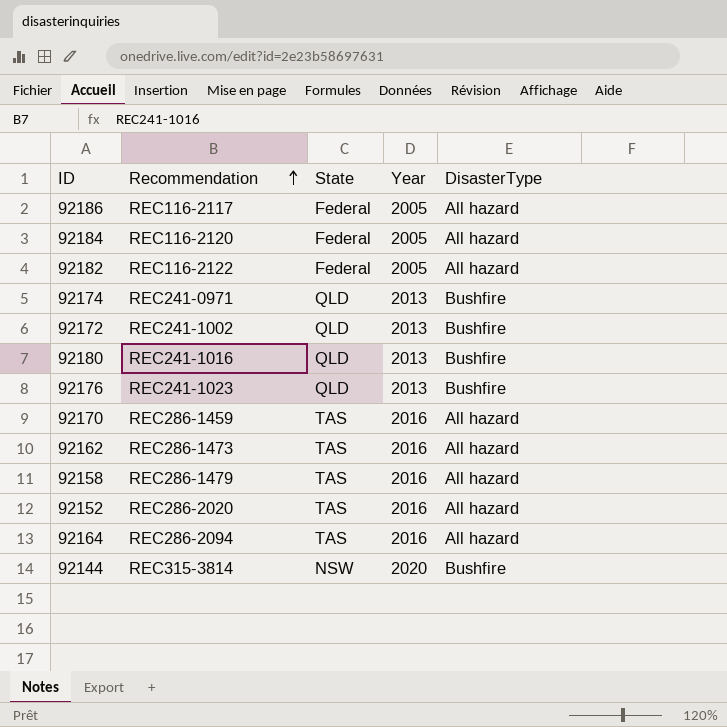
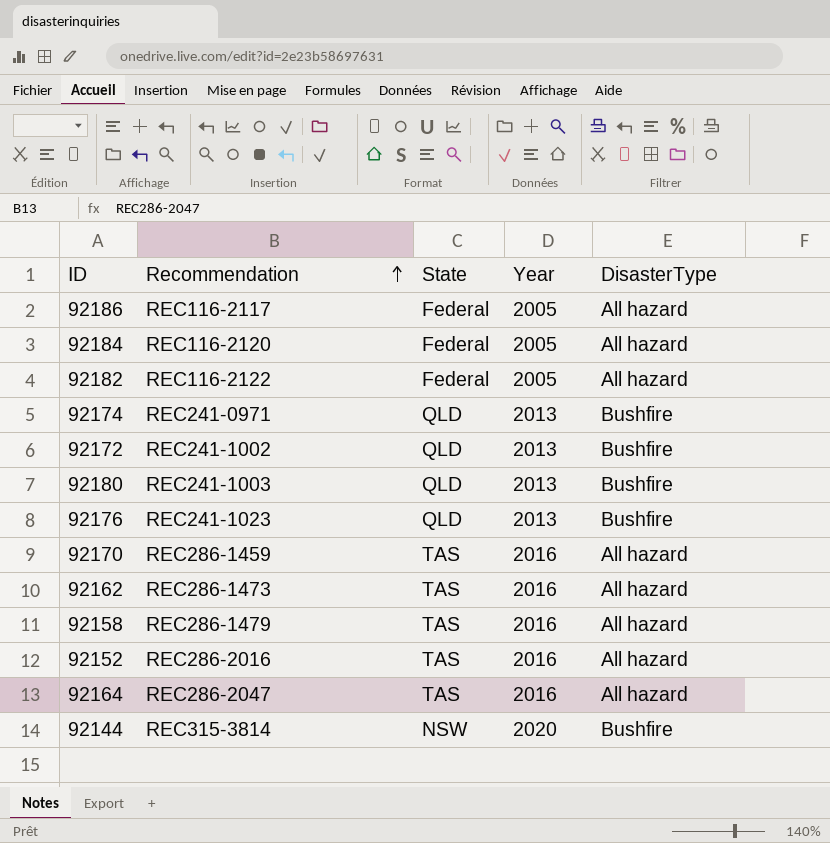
92180 | Recommendation: REC241-1016 -> REC241-1003
92152 | Recommendation: REC286-2020 -> REC286-2016
92164 | Recommendation: REC286-2094 -> REC286-2047

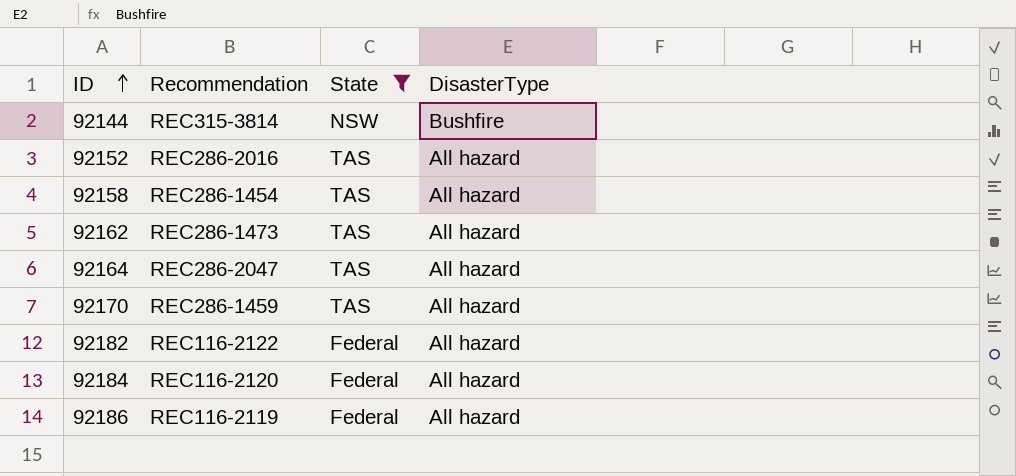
filter: none -> State != QLD
row order: Recommendation ascending -> ID ascending
column Year | position: 4 -> none
92158 | Recommendation: REC286-1479 -> REC286-1454
92186 | Recommendation: REC116-2117 -> REC116-2119

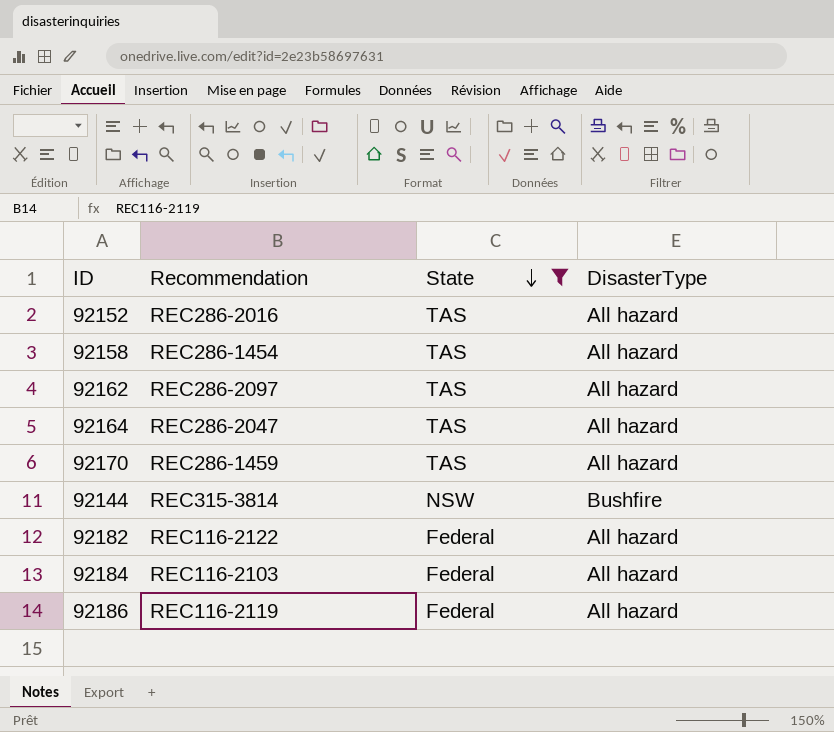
row order: ID ascending -> State descending
92162 | Recommendation: REC286-1473 -> REC286-2097
92184 | Recommendation: REC116-2120 -> REC116-2103

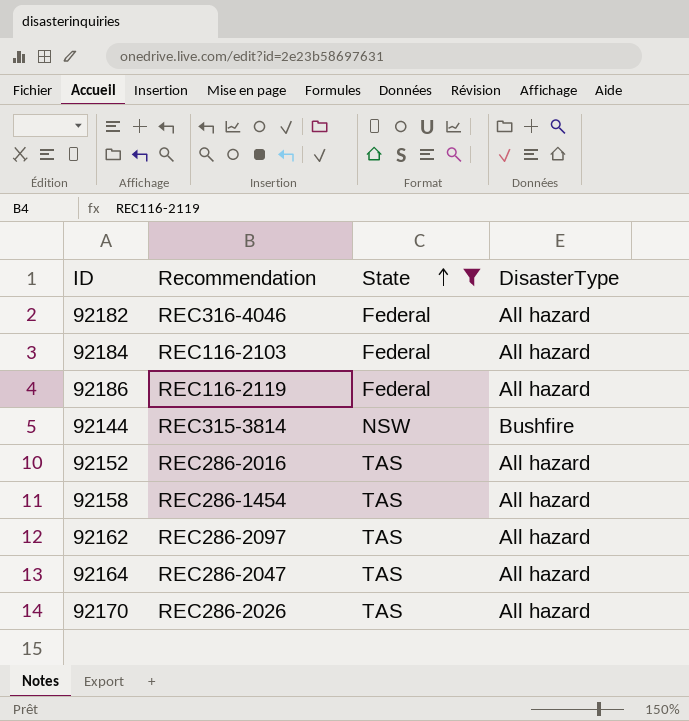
row order: State descending -> State ascending
92182 | Recommendation: REC116-2122 -> REC316-4046
92170 | Recommendation: REC286-1459 -> REC286-2026

